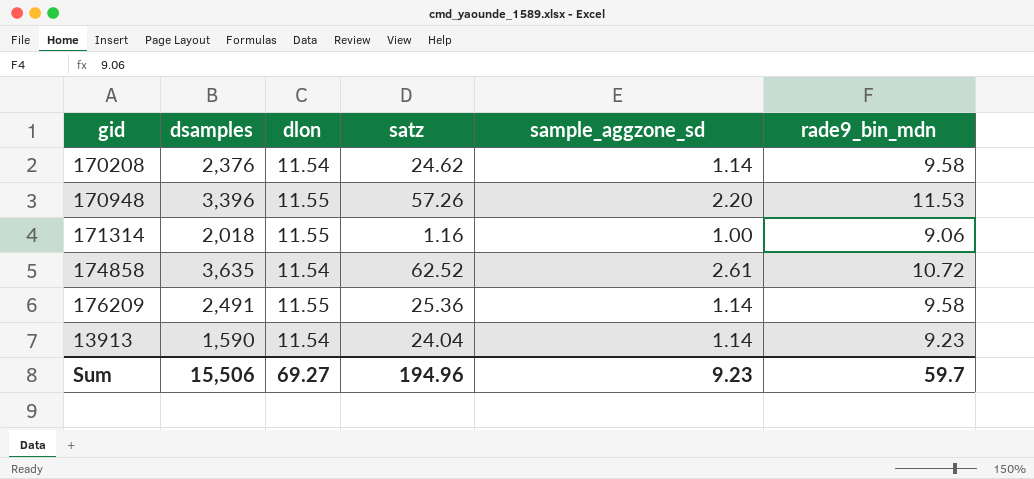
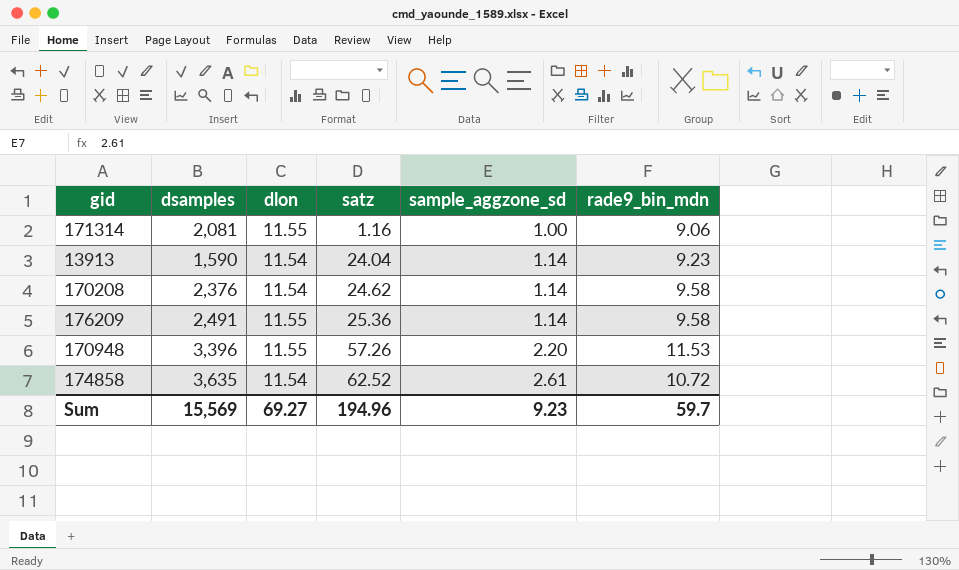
row order: none -> satz ascending
171314 | dsamples: 2,018 -> 2,081
Sum | dsamples: 15,506 -> 15,569

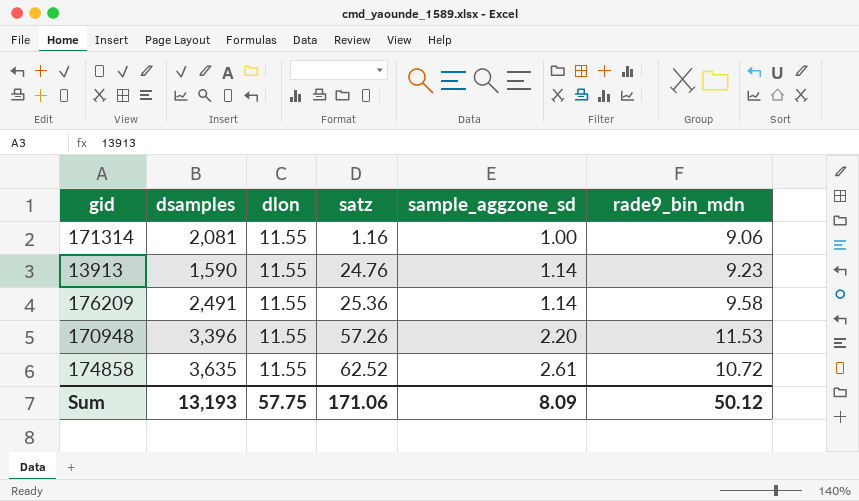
row 170208: 2,376 | 11.54 | 24.62 | 1.14 | 9.58 -> none
13913 | dlon: 11.54 -> 11.55
13913 | satz: 24.04 -> 24.76
174858 | dlon: 11.54 -> 11.55
Sum | dsamples: 15,569 -> 13,193
Sum | dlon: 69.27 -> 57.75
Sum | satz: 194.96 -> 171.06
Sum | sample_aggzone_sd: 9.23 -> 8.09
Sum | rade9_bin_mdn: 59.7 -> 50.12

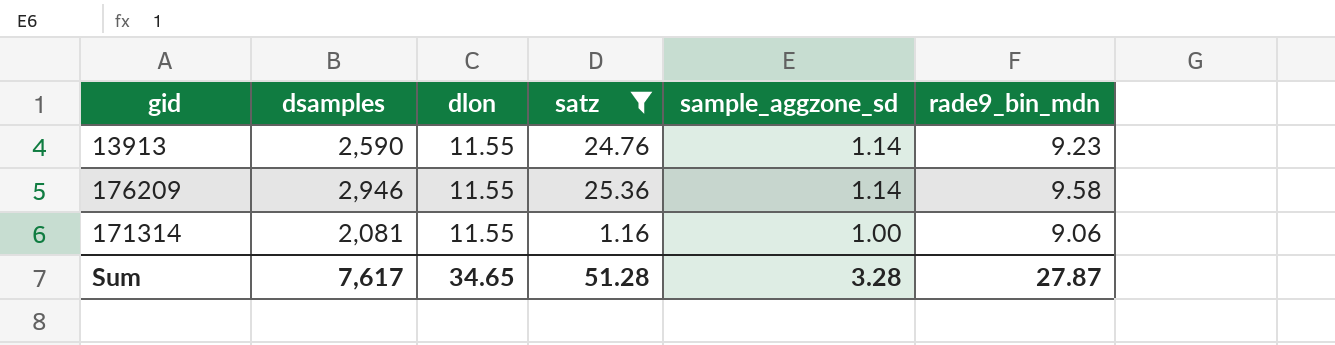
filter: none -> satz <= 25.36
row order: satz ascending -> sample_aggzone_sd descending
13913 | dsamples: 1,590 -> 2,590
176209 | dsamples: 2,491 -> 2,946
Sum | dsamples: 13,193 -> 7,617
Sum | dlon: 57.75 -> 34.65
Sum | satz: 171.06 -> 51.28
Sum | sample_aggzone_sd: 8.09 -> 3.28
Sum | rade9_bin_mdn: 50.12 -> 27.87

